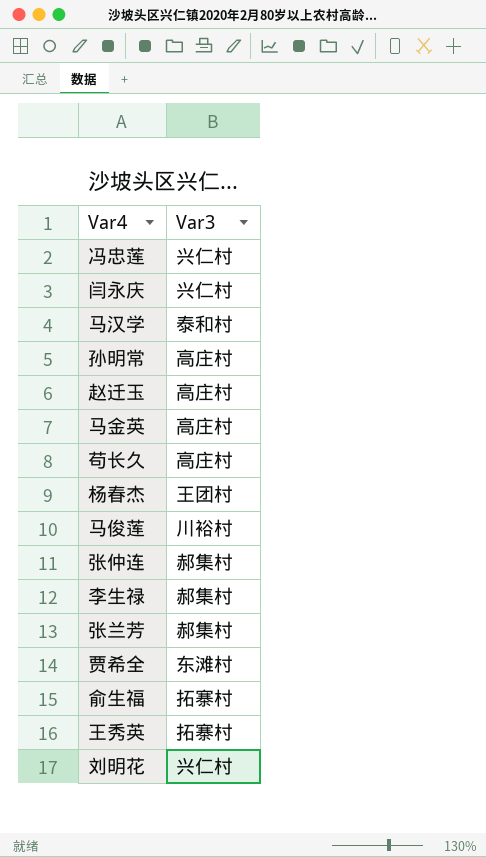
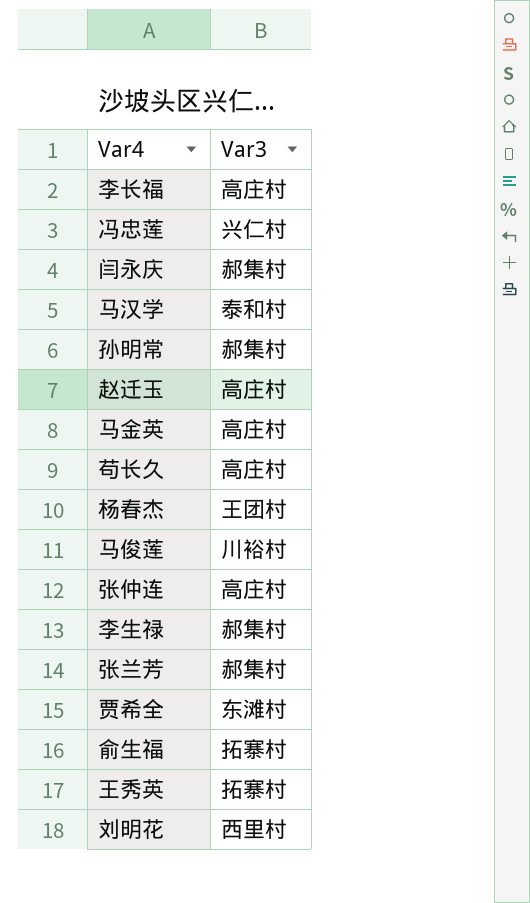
row 李长福: none -> 高庄村
闫永庆 | Var3: 兴仁村 -> 郝集村
孙明常 | Var3: 高庄村 -> 郝集村
张仲连 | Var3: 郝集村 -> 高庄村
刘明花 | Var3: 兴仁村 -> 西里村

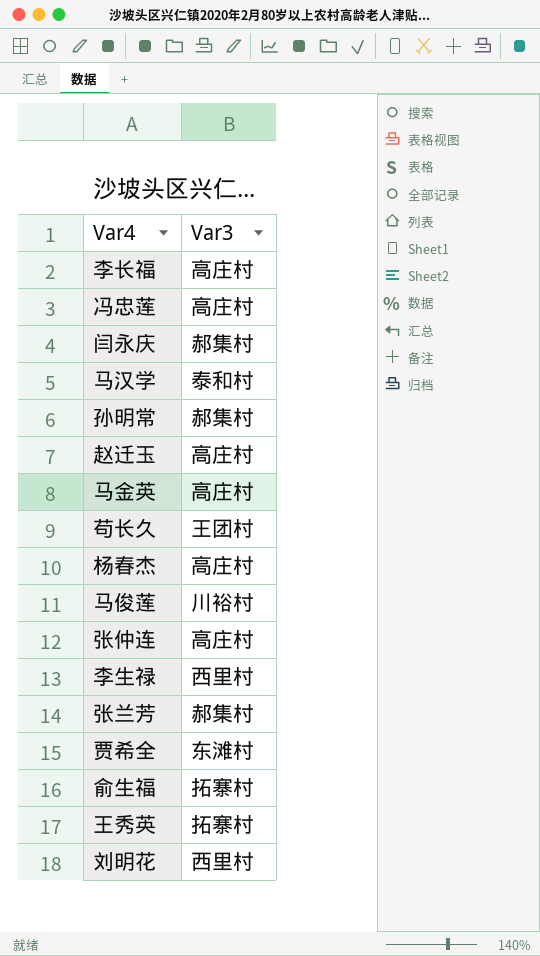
冯忠莲 | Var3: 兴仁村 -> 高庄村
苟长久 | Var3: 高庄村 -> 王团村
杨春杰 | Var3: 王团村 -> 高庄村
李生禄 | Var3: 郝集村 -> 西里村

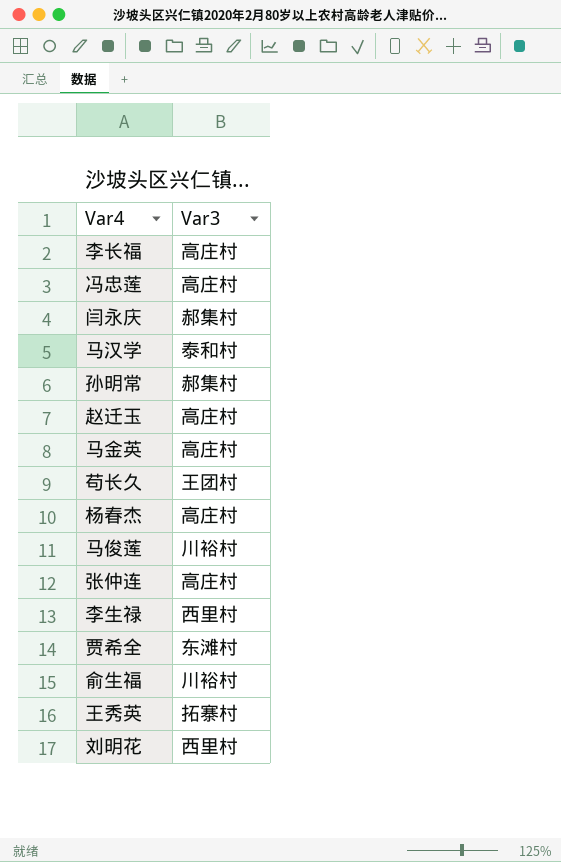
row 张兰芳: 郝集村 -> none
俞生福 | Var3: 拓寨村 -> 川裕村

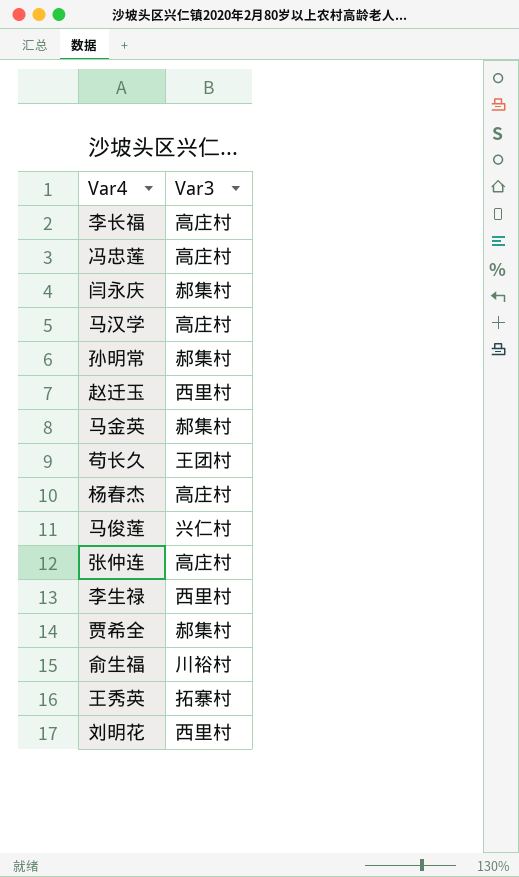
马汉学 | Var3: 泰和村 -> 高庄村
赵迁玉 | Var3: 高庄村 -> 西里村
马金英 | Var3: 高庄村 -> 郝集村
马俊莲 | Var3: 川裕村 -> 兴仁村
贾希全 | Var3: 东滩村 -> 郝集村

